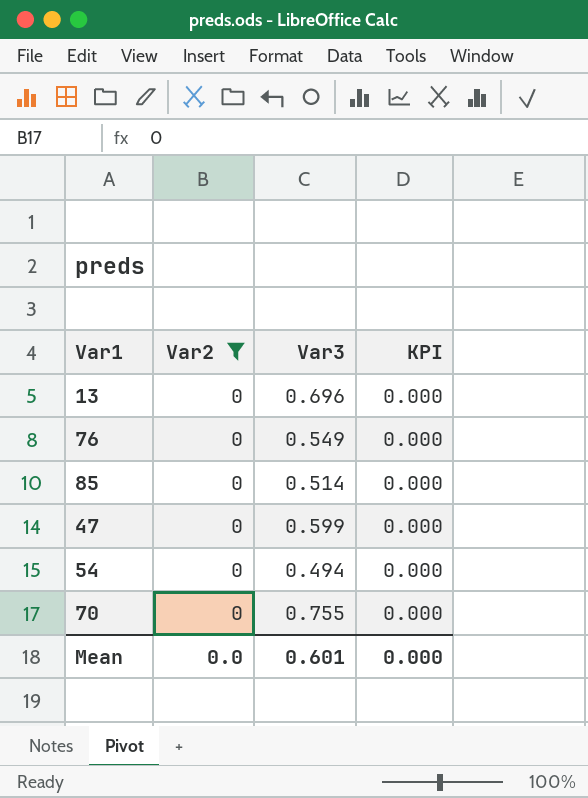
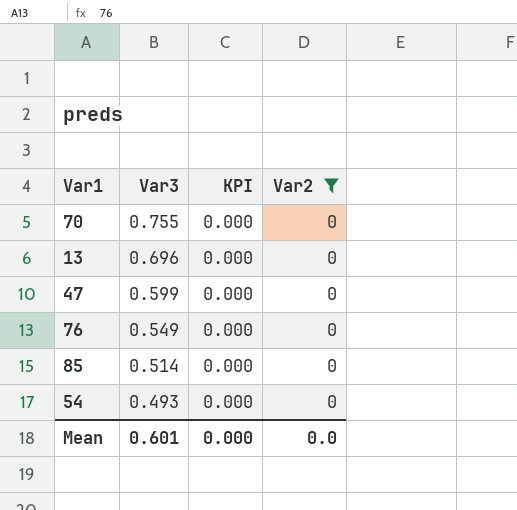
row order: none -> Var3 descending
column Var2 | position: 2 -> 4
54 | Var3: 0.494 -> 0.493

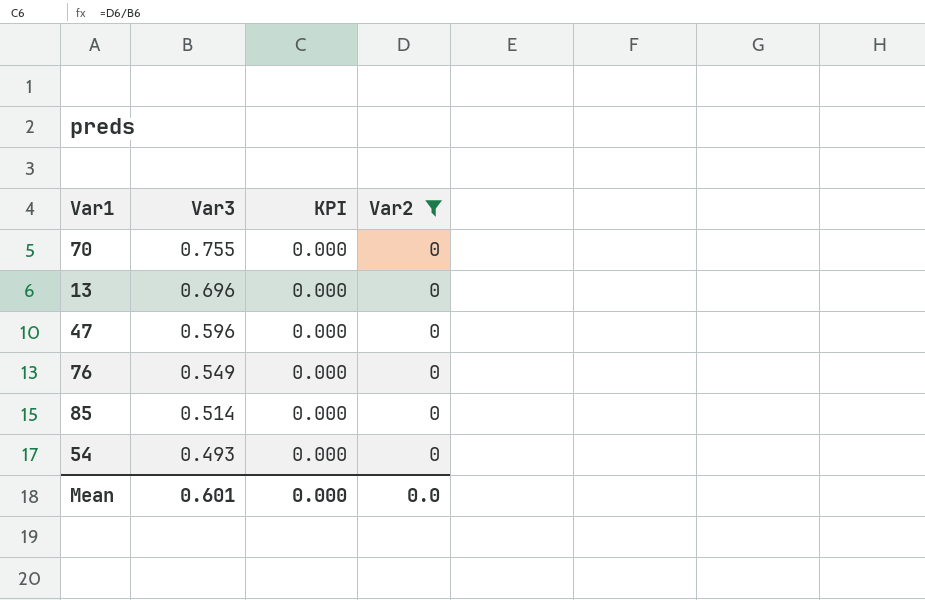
47 | Var3: 0.599 -> 0.596

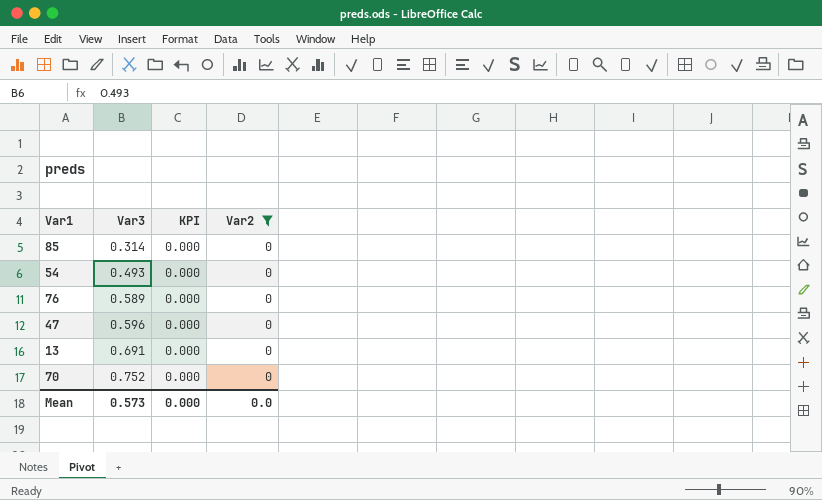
row order: Var3 descending -> Var3 ascending
85 | Var3: 0.514 -> 0.314
76 | Var3: 0.549 -> 0.589
13 | Var3: 0.696 -> 0.691
70 | Var3: 0.755 -> 0.752
Mean | Var3: 0.601 -> 0.573

